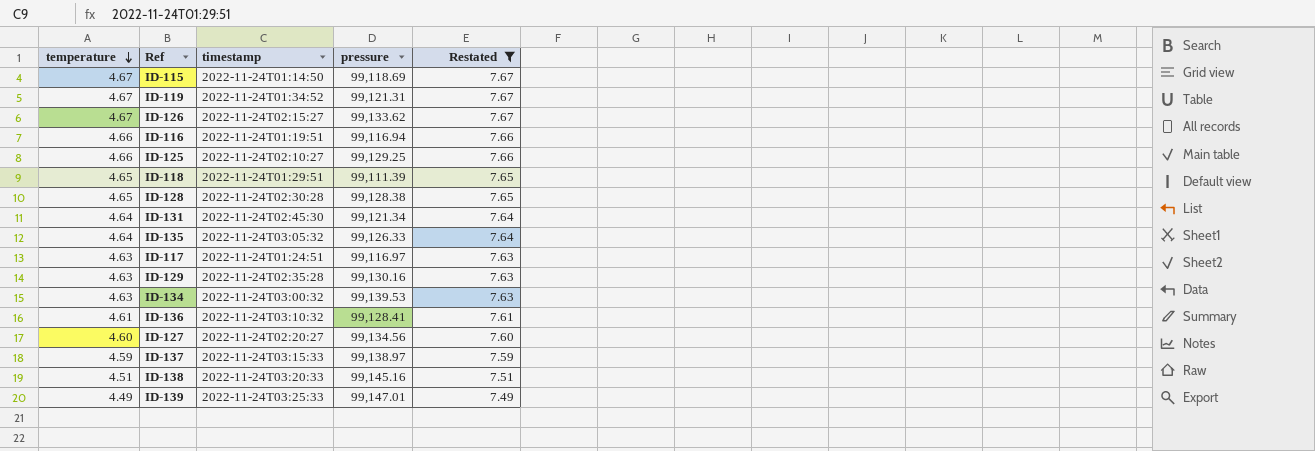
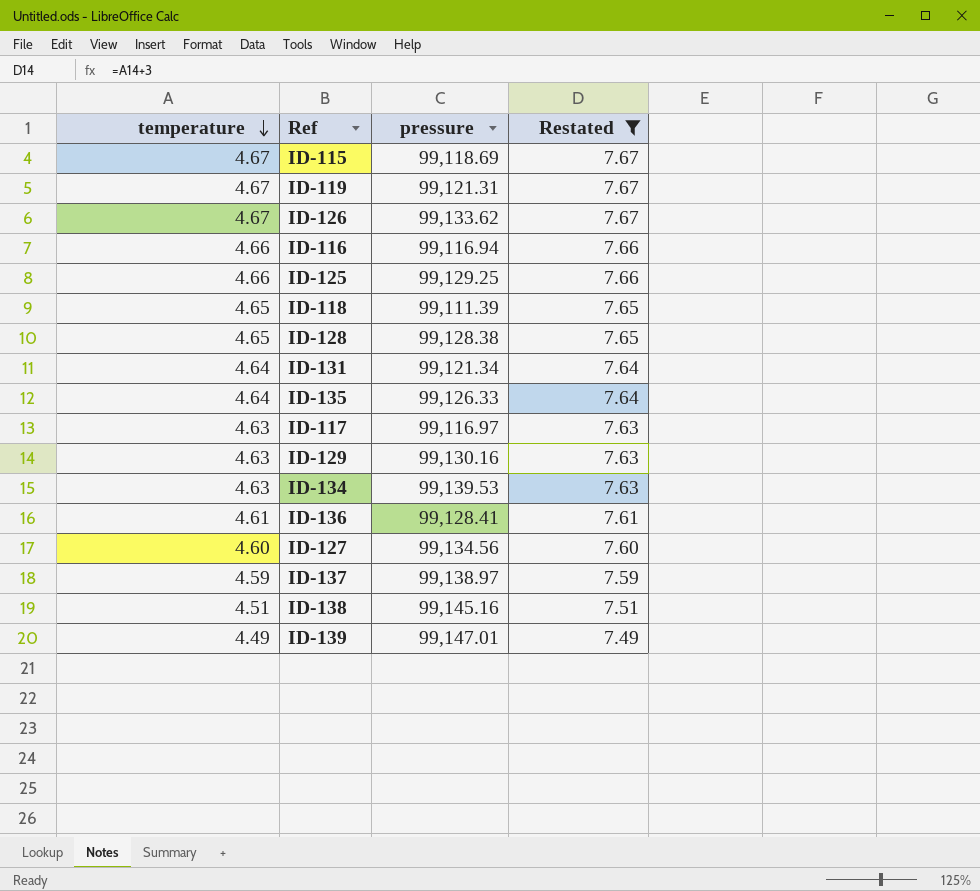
column timestamp | position: 3 -> none

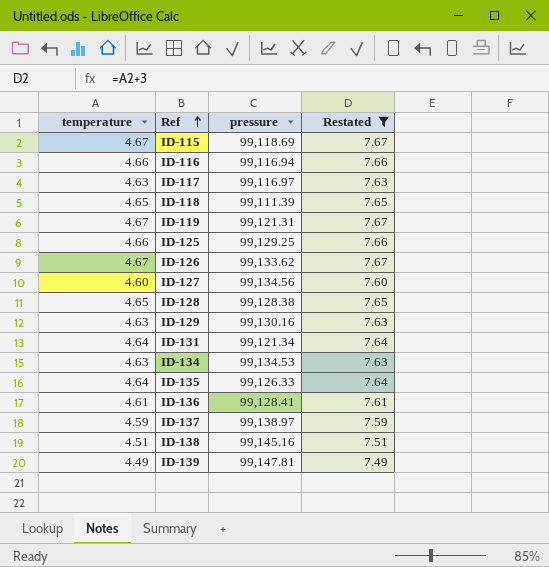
row order: temperature descending -> Ref ascending
ID-134 | pressure: 99,139.53 -> 99,134.53
ID-139 | pressure: 99,147.01 -> 99,147.81

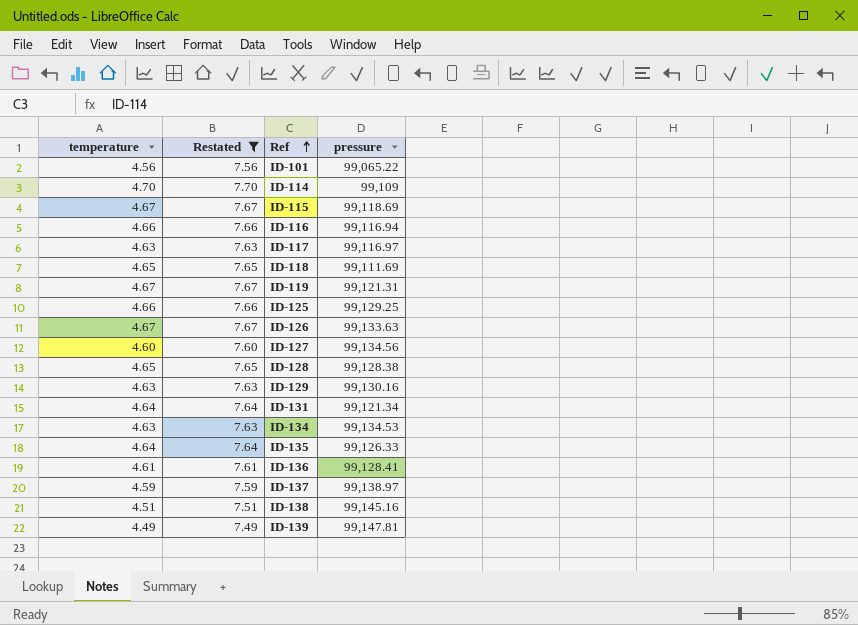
column Restated | position: 4 -> 2
row ID-101: none -> 4.56 | 7.56 | 99,065.22
row ID-114: none -> 4.70 | 7.70 | 99,109
ID-118 | pressure: 99,111.39 -> 99,111.69
ID-126 | pressure: 99,133.62 -> 99,133.63

